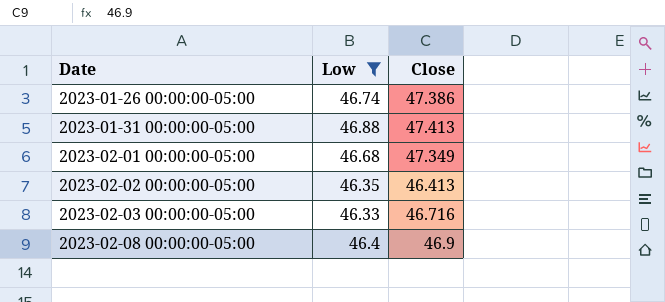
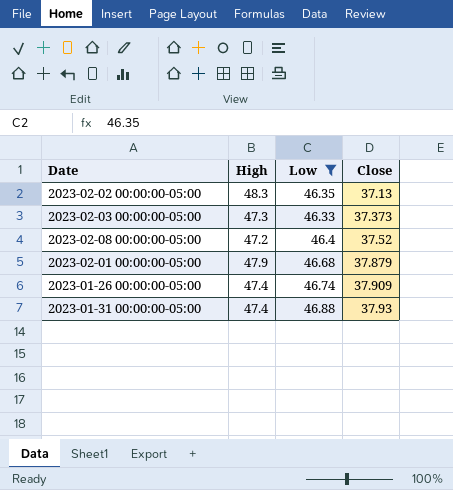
row order: Date ascending -> Close ascending
column High | position: none -> 2
2023-02-02 00:00:00-05:00 | Close: 46.413 -> 37.13
2023-02-03 00:00:00-05:00 | Close: 46.716 -> 37.373
2023-02-08 00:00:00-05:00 | Close: 46.9 -> 37.52
2023-02-01 00:00:00-05:00 | Close: 47.349 -> 37.879
2023-01-26 00:00:00-05:00 | Close: 47.386 -> 37.909
2023-01-31 00:00:00-05:00 | Close: 47.413 -> 37.93

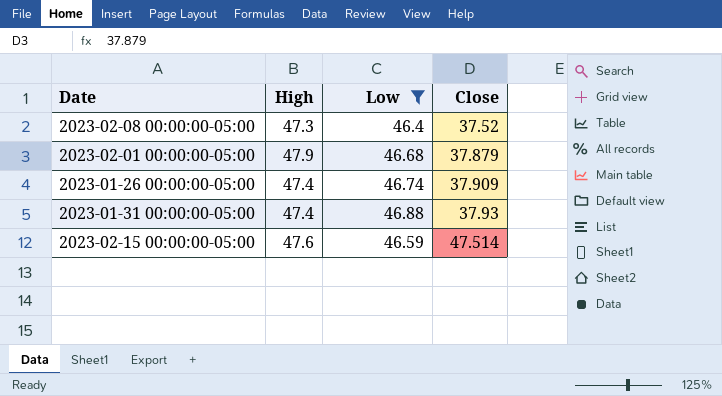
row 2023-02-02 00:00:00-05:00: 48.3 | 46.35 | 37.13 -> none
row 2023-02-03 00:00:00-05:00: 47.3 | 46.33 | 37.373 -> none
2023-02-08 00:00:00-05:00 | High: 47.2 -> 47.3
row 2023-02-15 00:00:00-05:00: none -> 47.6 | 46.59 | 47.514

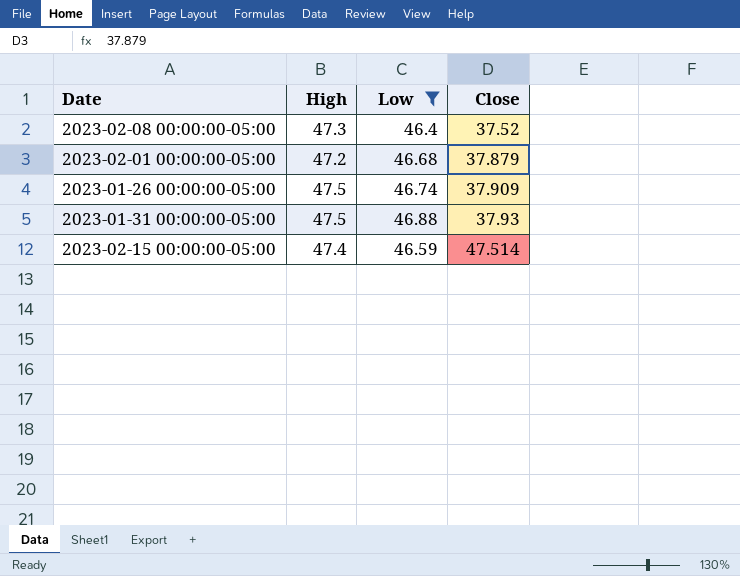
2023-02-01 00:00:00-05:00 | High: 47.9 -> 47.2
2023-01-26 00:00:00-05:00 | High: 47.4 -> 47.5
2023-01-31 00:00:00-05:00 | High: 47.4 -> 47.5
2023-02-15 00:00:00-05:00 | High: 47.6 -> 47.4

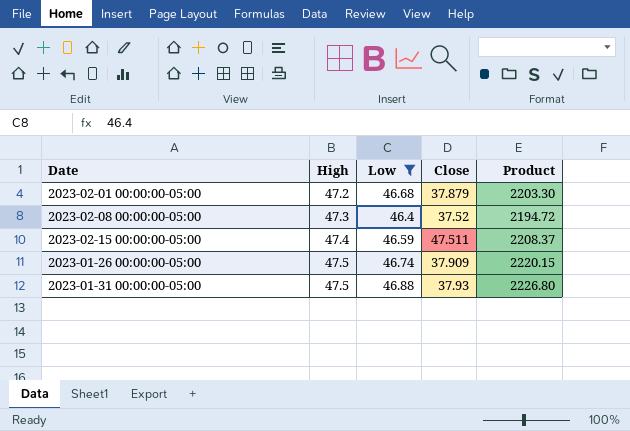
row order: Close ascending -> High ascending
column Product | formula: none -> [High] * [Low]
2023-02-15 00:00:00-05:00 | Close: 47.514 -> 47.511

